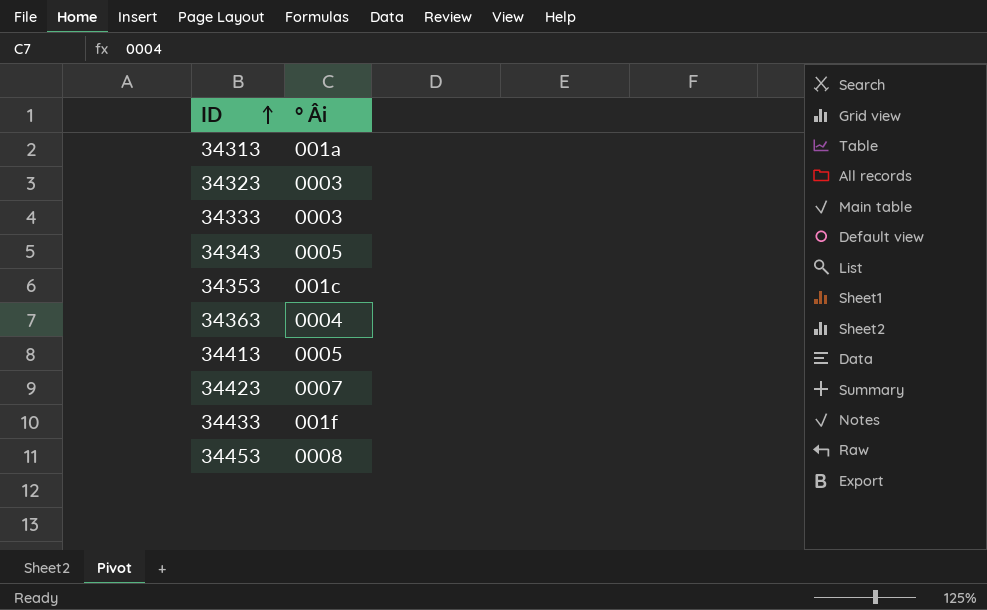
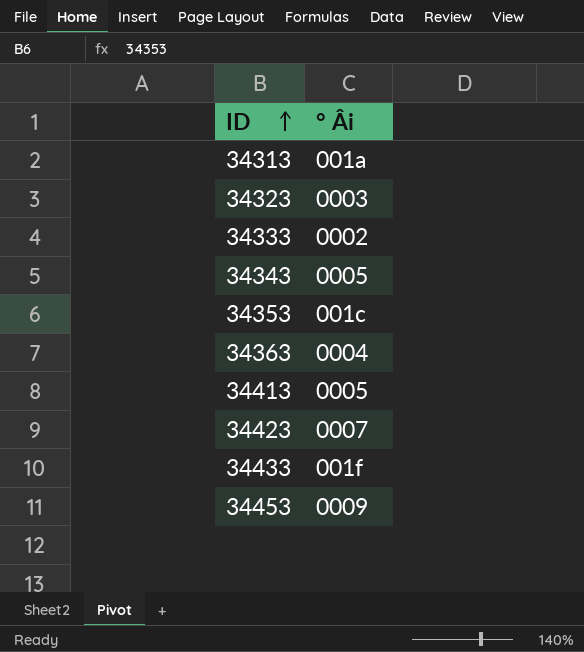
34333 | ° Âi: 0003 -> 0002
34453 | ° Âi: 0008 -> 0009

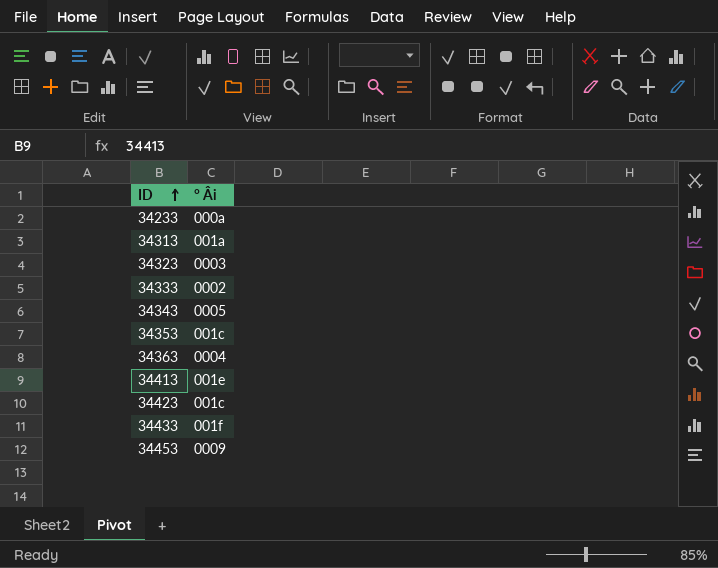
row 34233: none -> 000a
34413 | ° Âi: 0005 -> 001e
34423 | ° Âi: 0007 -> 001c

